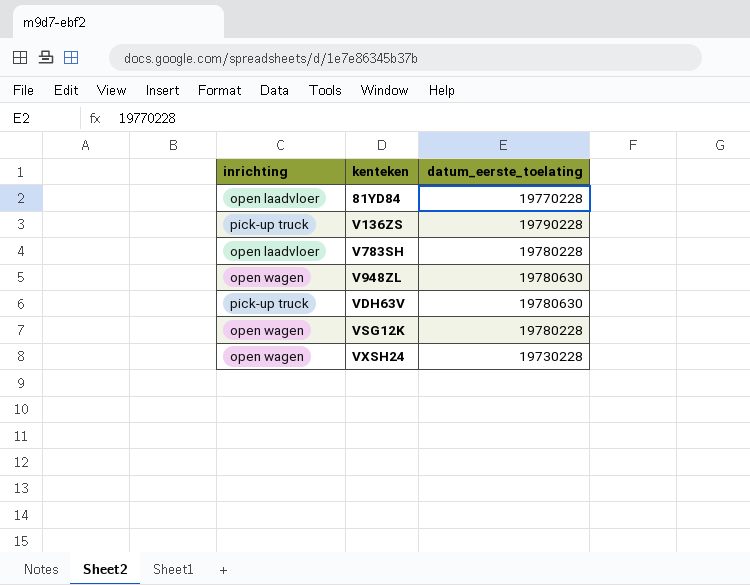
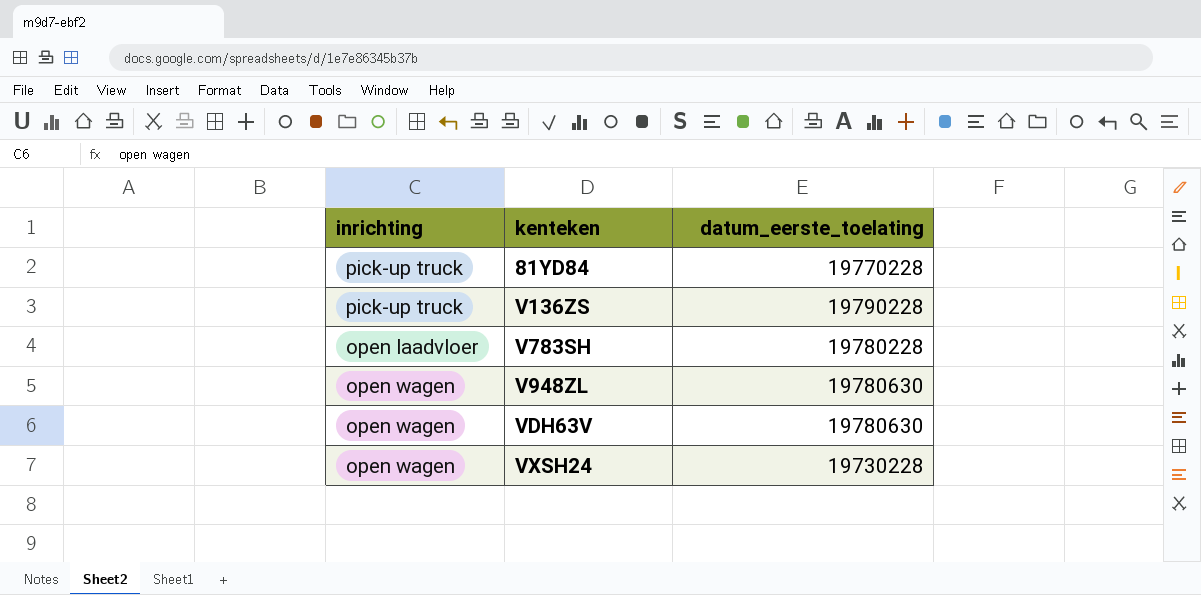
row VSG12K: open wagen | 19780228 -> none
81YD84 | inrichting: open laadvloer -> pick-up truck
VDH63V | inrichting: pick-up truck -> open wagen

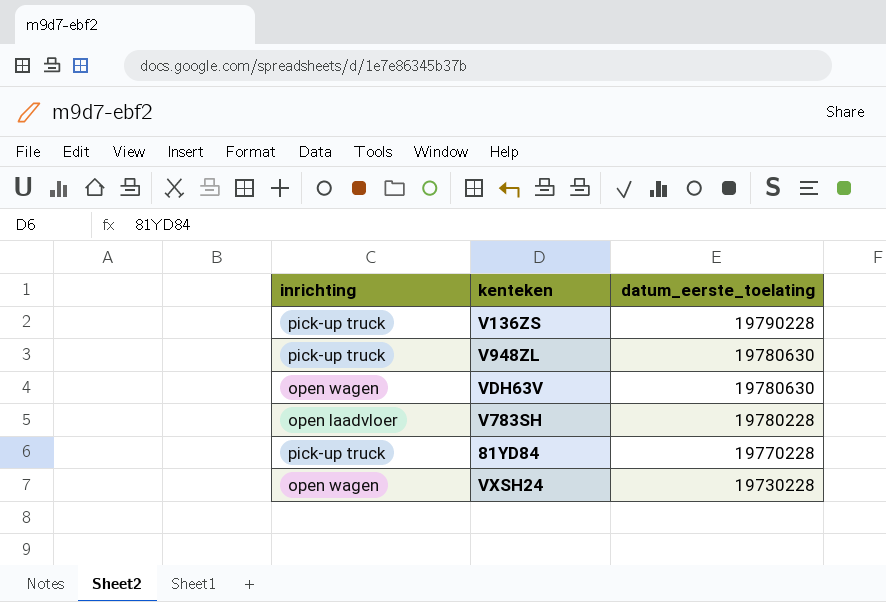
row order: kenteken ascending -> datum_eerste_toelating descending
V948ZL | inrichting: open wagen -> pick-up truck

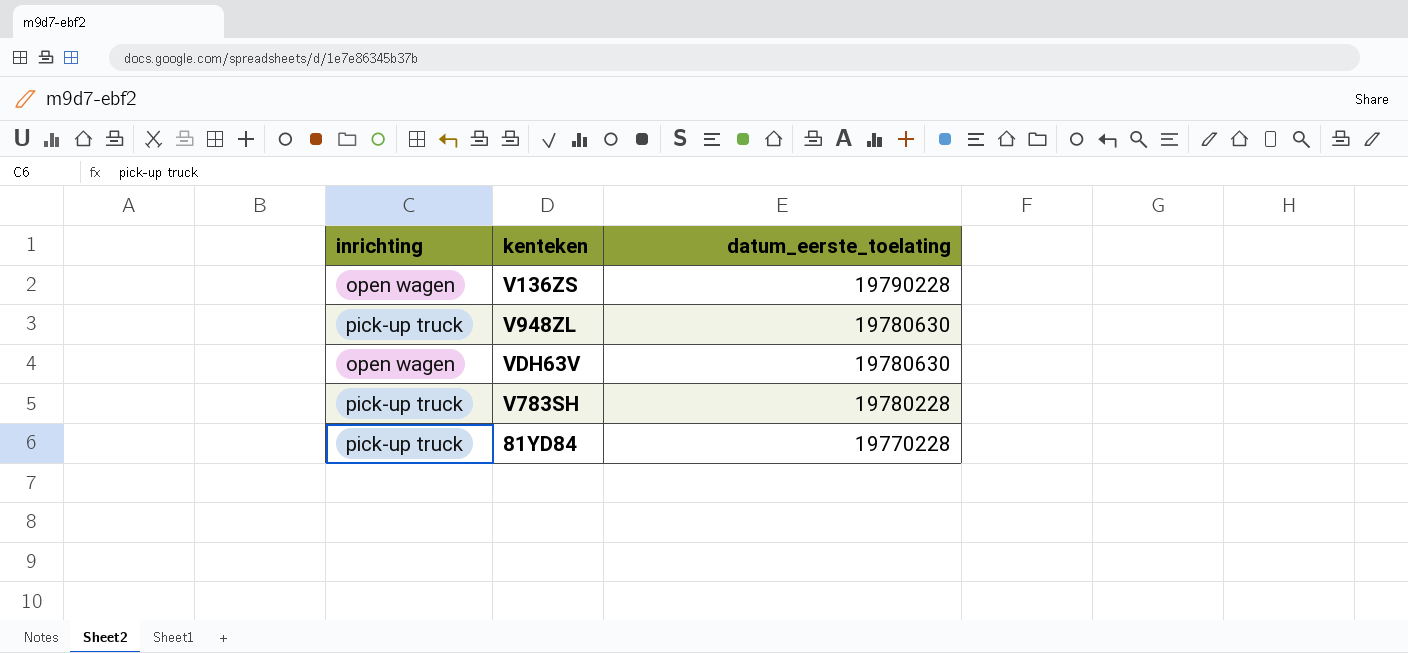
row VXSH24: open wagen | 19730228 -> none
V136ZS | inrichting: pick-up truck -> open wagen
V783SH | inrichting: open laadvloer -> pick-up truck

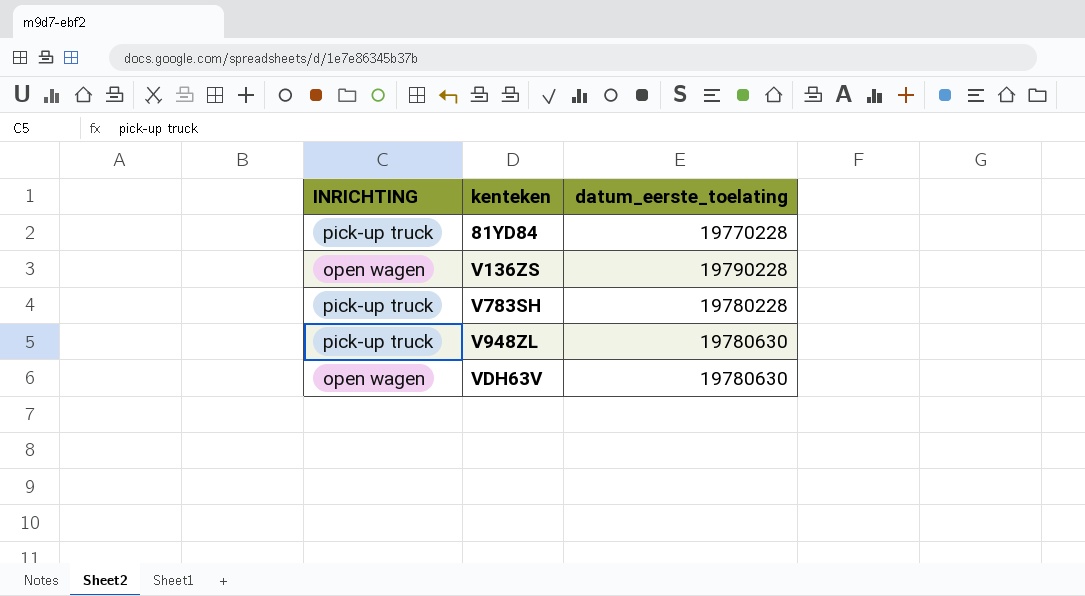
row order: datum_eerste_toelating descending -> kenteken ascending
column name: inrichting -> INRICHTING

